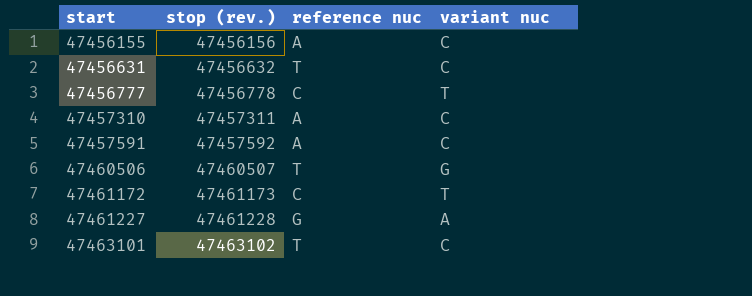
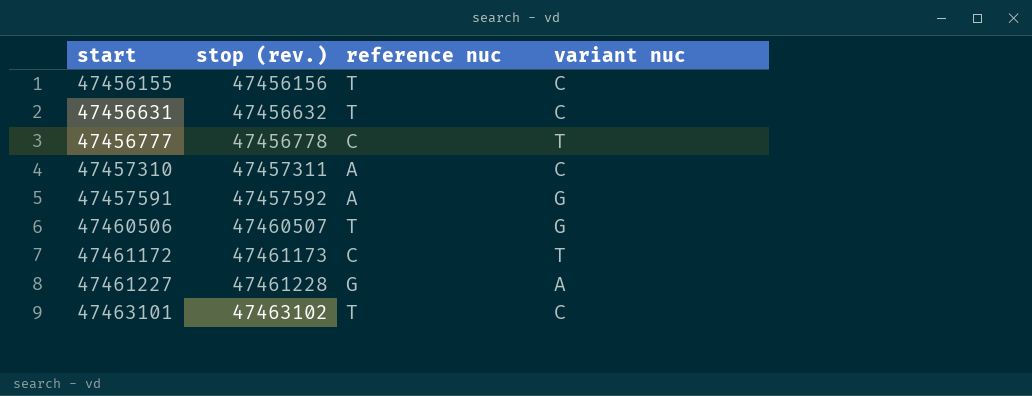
47456155 | reference nuc: A -> T
47457591 | variant nuc: C -> G

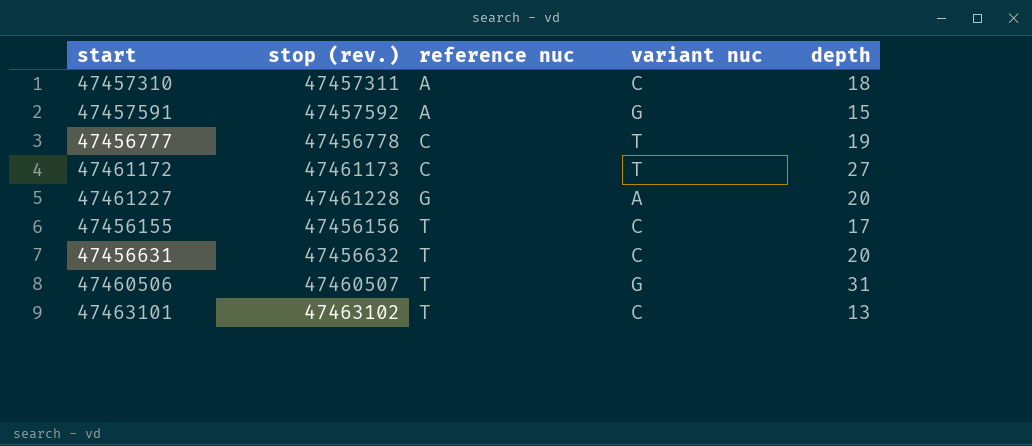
row order: start ascending -> reference nuc ascending
column depth | position: none -> 5

